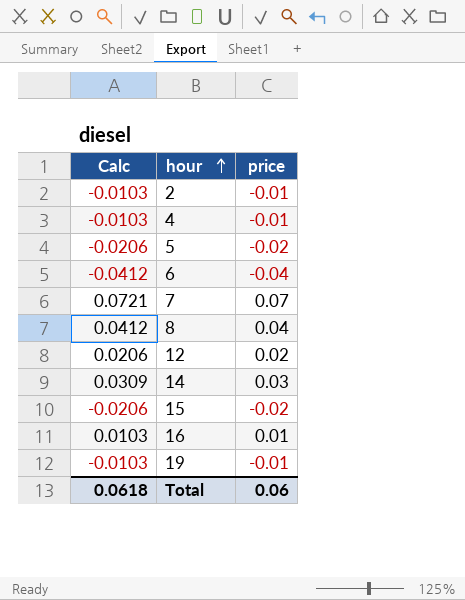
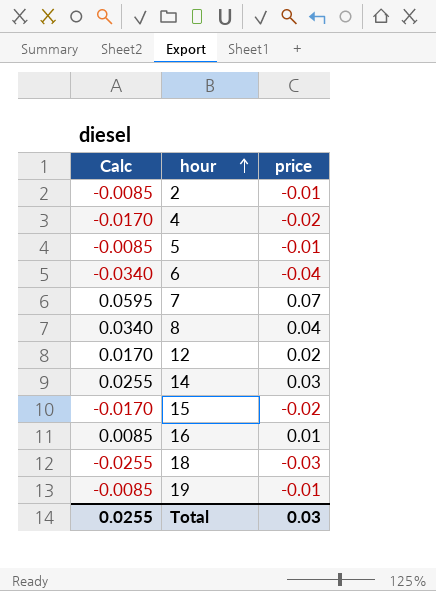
column Calc | formula: [price] * 1.03 -> [price] * 0.85
4 | price: -0.01 -> -0.02
5 | price: -0.02 -> -0.01
row 18: none -> -0.0255 | -0.03
Total | Calc: 0.0618 -> 0.0255
Total | price: 0.06 -> 0.03

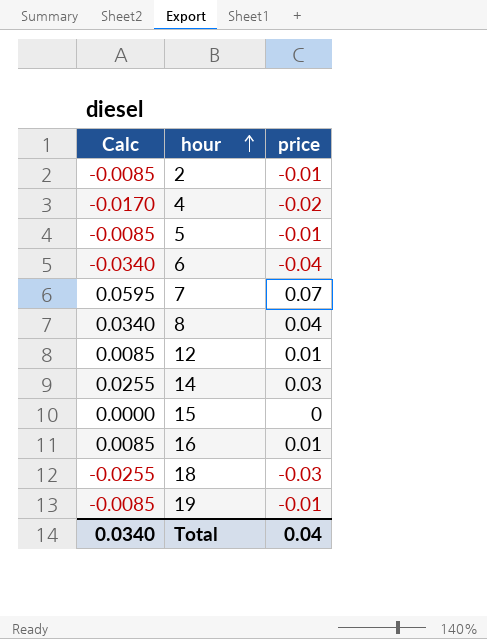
12 | Calc: 0.0170 -> 0.0085
12 | price: 0.02 -> 0.01
15 | Calc: -0.0170 -> 0.0000
15 | price: -0.02 -> 0
Total | Calc: 0.0255 -> 0.0340
Total | price: 0.03 -> 0.04

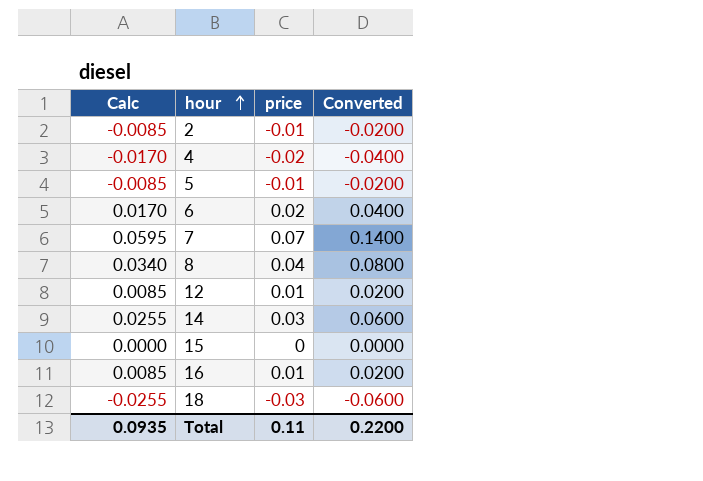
column Converted | formula: none -> [price] * 2
row 19: -0.0085 | -0.01 -> none
6 | Calc: -0.0340 -> 0.0170
6 | price: -0.04 -> 0.02
Total | Calc: 0.0340 -> 0.0935
Total | price: 0.04 -> 0.11

